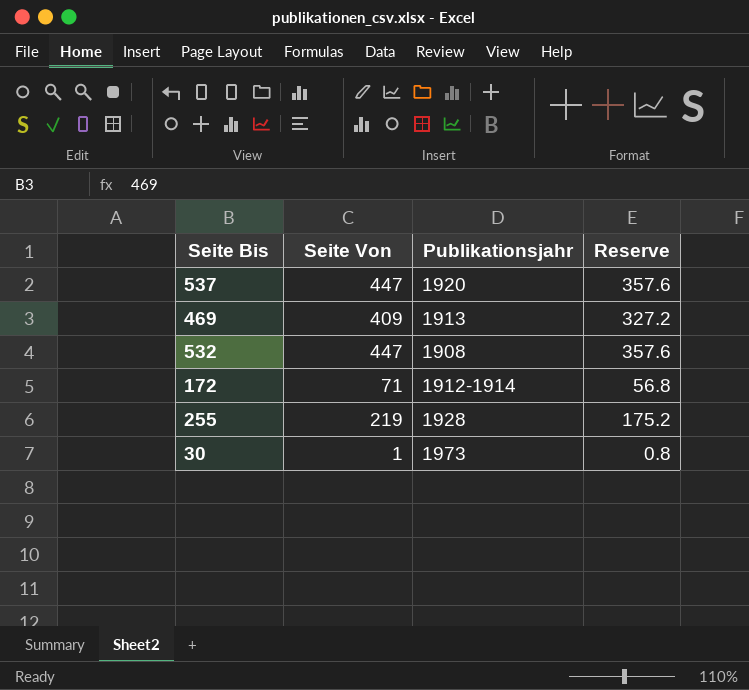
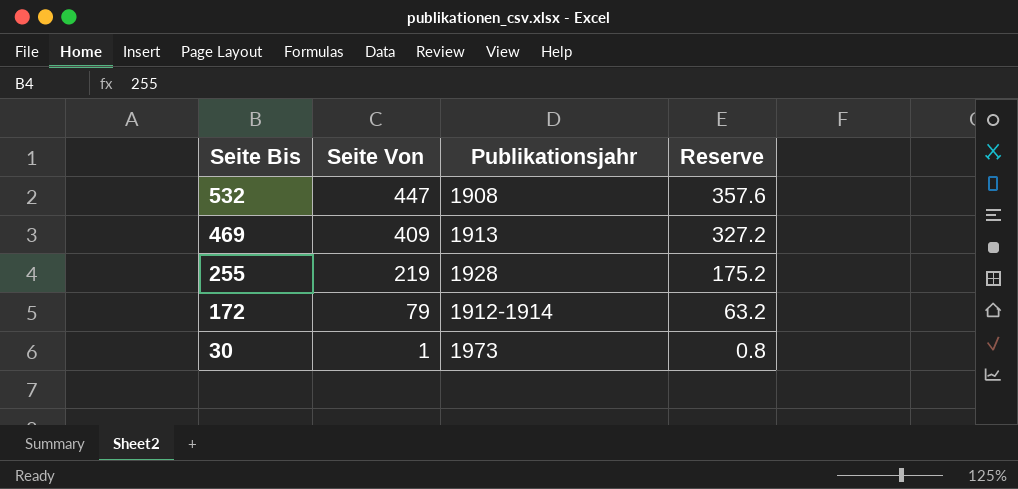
row order: none -> Seite Bis descending
row 537: 447 | 1920 | 357.6 -> none
172 | Seite Von: 71 -> 79
172 | Reserve: 56.8 -> 63.2

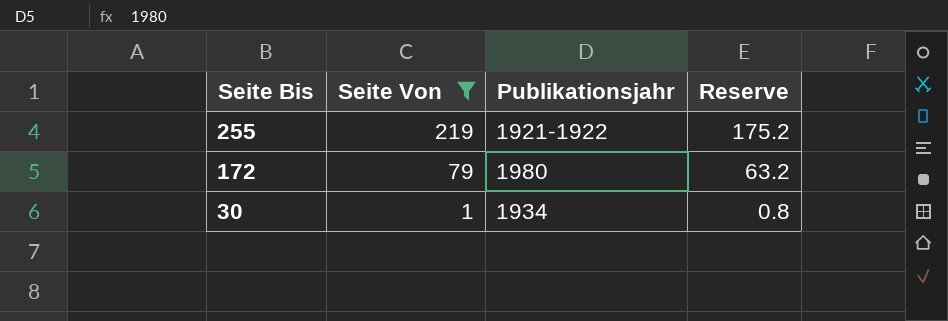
filter: none -> Seite Von <= 219
255 | Publikationsjahr: 1928 -> 1921-1922
172 | Publikationsjahr: 1912-1914 -> 1980
30 | Publikationsjahr: 1973 -> 1934

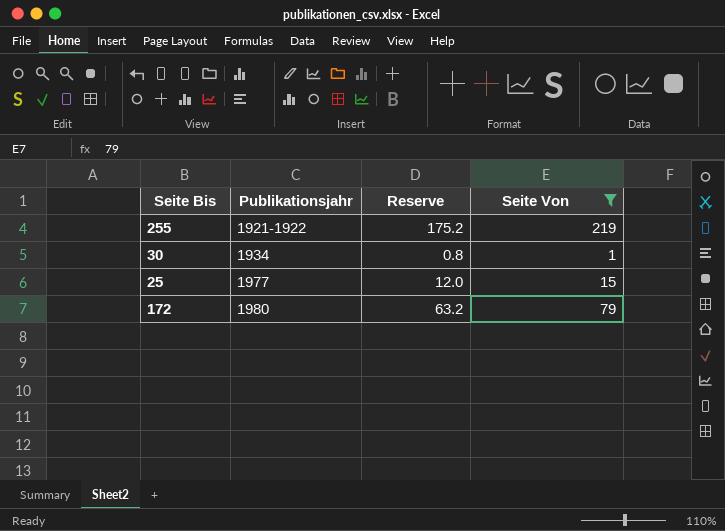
row order: Seite Bis descending -> Publikationsjahr ascending
column Seite Von | position: 2 -> 4
row 25: none -> 1977 | 12.0 | 15

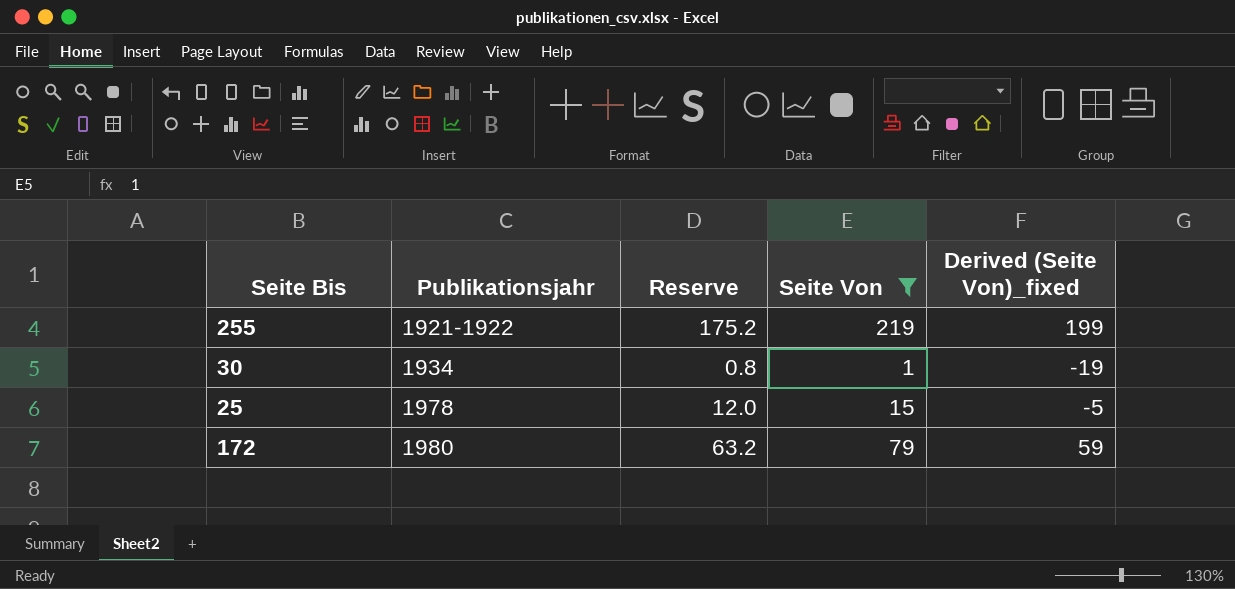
column Derived (Seite Von)_fixed | formula: none -> [Seite Von] - 20
25 | Publikationsjahr: 1977 -> 1978

